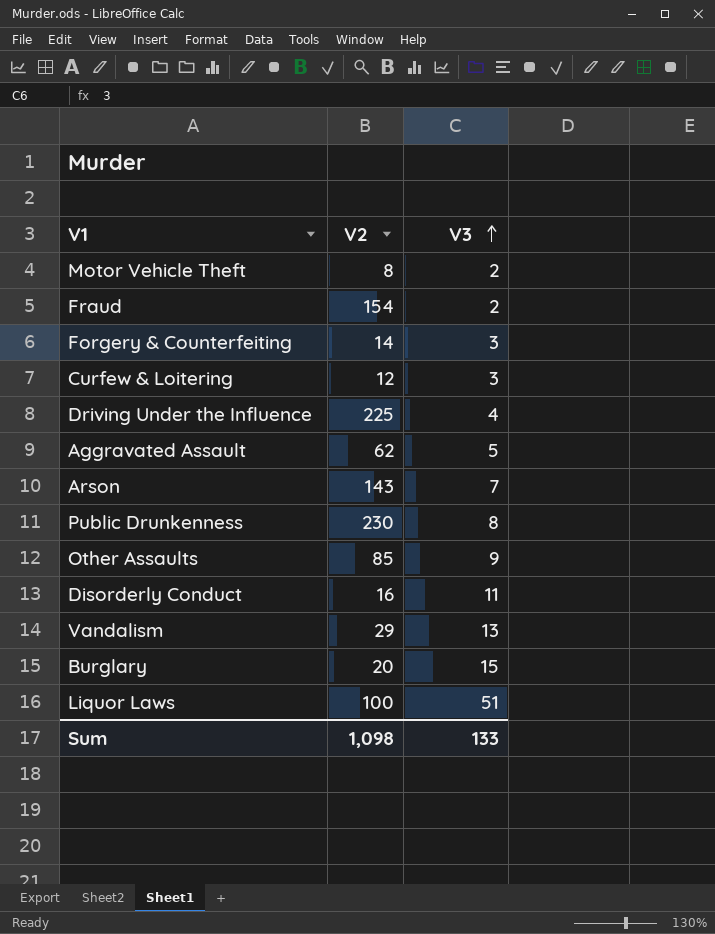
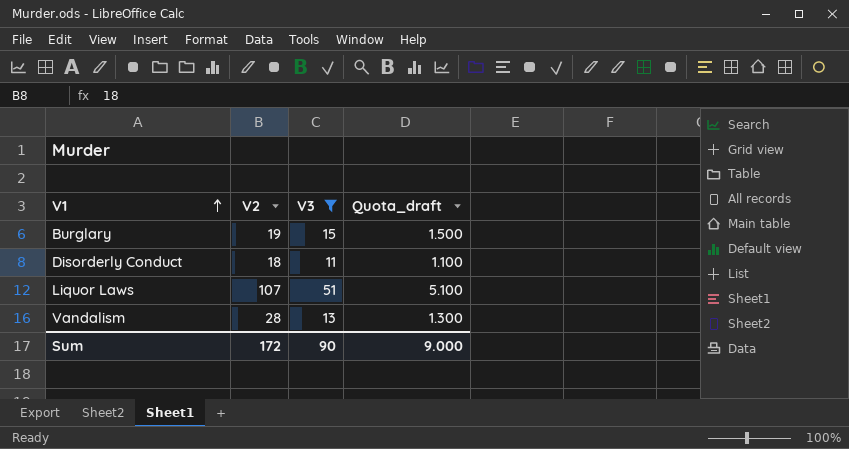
filter: none -> V3 >= 11
row order: V3 ascending -> V1 ascending
column Quota_draft | formula: none -> [V3] * 0.1
Burglary | V2: 20 -> 19
Disorderly Conduct | V2: 16 -> 18
Liquor Laws | V2: 100 -> 107
Vandalism | V2: 29 -> 28
Sum | V2: 1,098 -> 172
Sum | V3: 133 -> 90

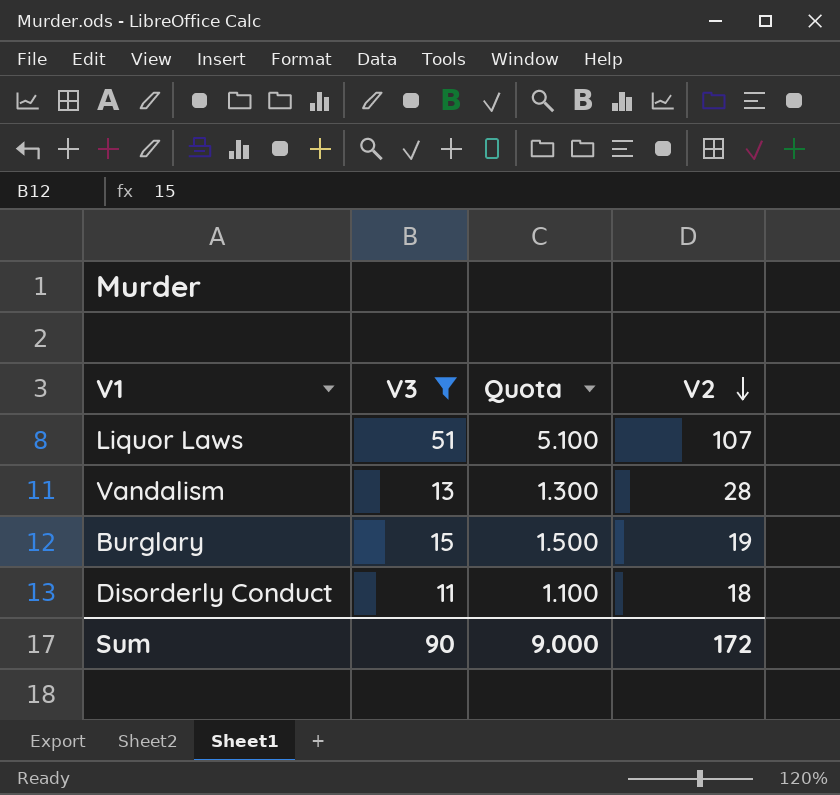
row order: V1 ascending -> V2 descending
column name: Quota_draft -> Quota
column V2 | position: 2 -> 4

